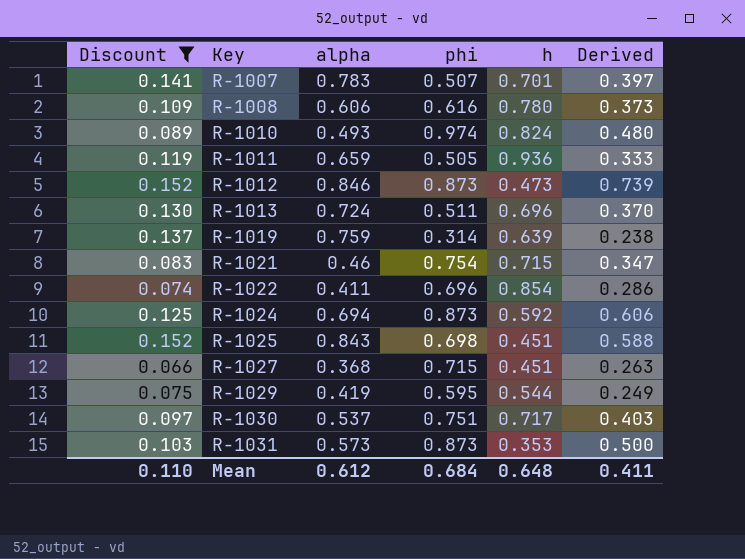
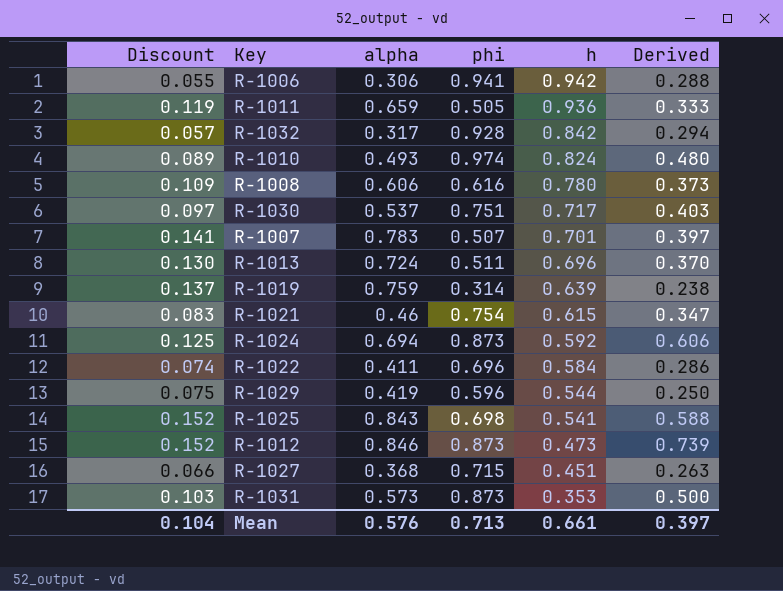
filter: Discount >= 0.066 -> none
row order: Key ascending -> h descending
R-1021 | h: 0.715 -> 0.615
R-1022 | h: 0.854 -> 0.584
R-1029 | phi: 0.595 -> 0.596
R-1029 | Derived: 0.249 -> 0.250
R-1025 | h: 0.451 -> 0.541
Mean | Discount: 0.110 -> 0.104
Mean | alpha: 0.612 -> 0.576
Mean | phi: 0.684 -> 0.713
Mean | h: 0.648 -> 0.661
Mean | Derived: 0.411 -> 0.397

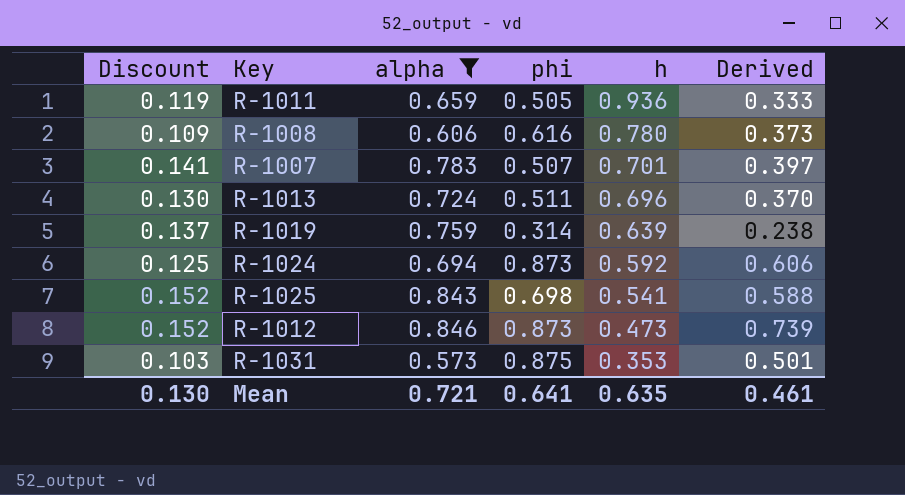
filter: none -> alpha >= 0.573
R-1031 | phi: 0.873 -> 0.875
R-1031 | Derived: 0.500 -> 0.501
Mean | Discount: 0.104 -> 0.130
Mean | alpha: 0.576 -> 0.721
Mean | phi: 0.713 -> 0.641
Mean | h: 0.661 -> 0.635
Mean | Derived: 0.397 -> 0.461

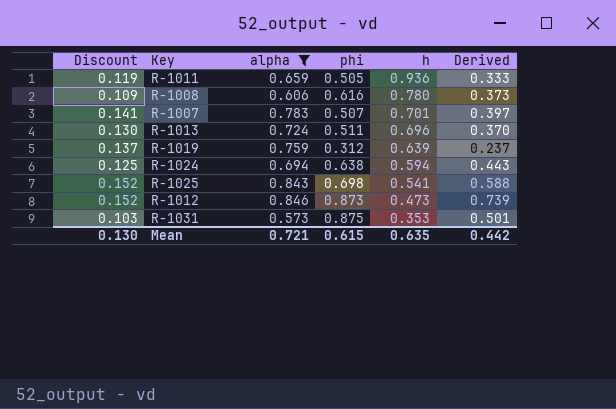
R-1019 | phi: 0.314 -> 0.312
R-1019 | Derived: 0.238 -> 0.237
R-1024 | phi: 0.873 -> 0.638
R-1024 | h: 0.592 -> 0.594
R-1024 | Derived: 0.606 -> 0.443
Mean | phi: 0.641 -> 0.615
Mean | Derived: 0.461 -> 0.442

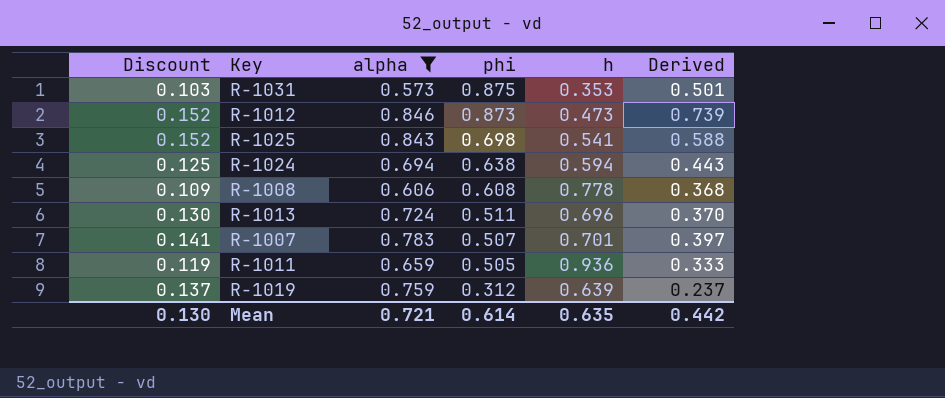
row order: h descending -> phi descending
R-1008 | phi: 0.616 -> 0.608
R-1008 | h: 0.780 -> 0.778
R-1008 | Derived: 0.373 -> 0.368
Mean | phi: 0.615 -> 0.614

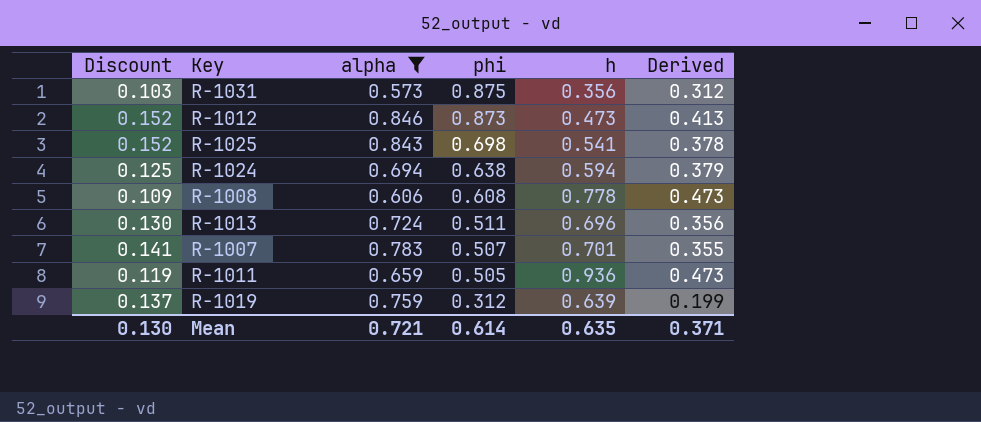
column Derived | formula: [alpha] * [phi] -> [phi] * [h]
R-1031 | h: 0.353 -> 0.356
Mean | Derived: 0.442 -> 0.371

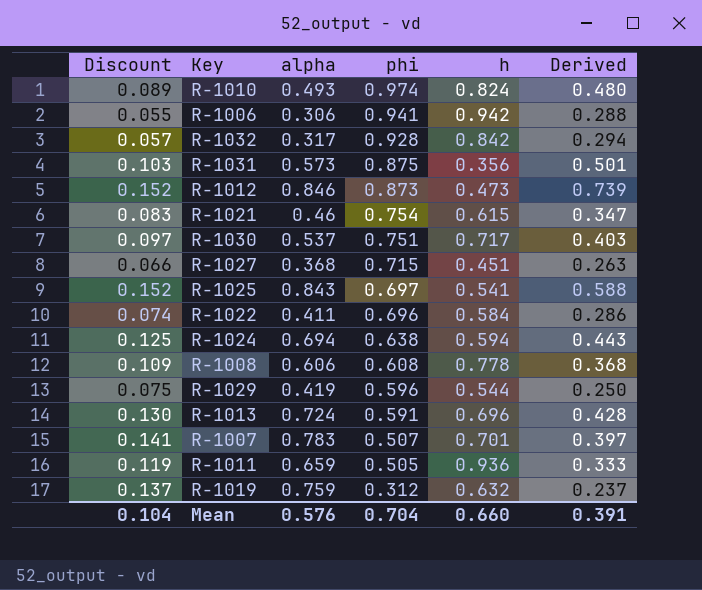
filter: alpha >= 0.573 -> none
column Derived | formula: [phi] * [h] -> [alpha] * [phi]
R-1025 | phi: 0.698 -> 0.697
R-1013 | phi: 0.511 -> 0.591
R-1019 | h: 0.639 -> 0.632
Mean | Discount: 0.130 -> 0.104
Mean | alpha: 0.721 -> 0.576
Mean | phi: 0.614 -> 0.704
Mean | h: 0.635 -> 0.660
Mean | Derived: 0.371 -> 0.391

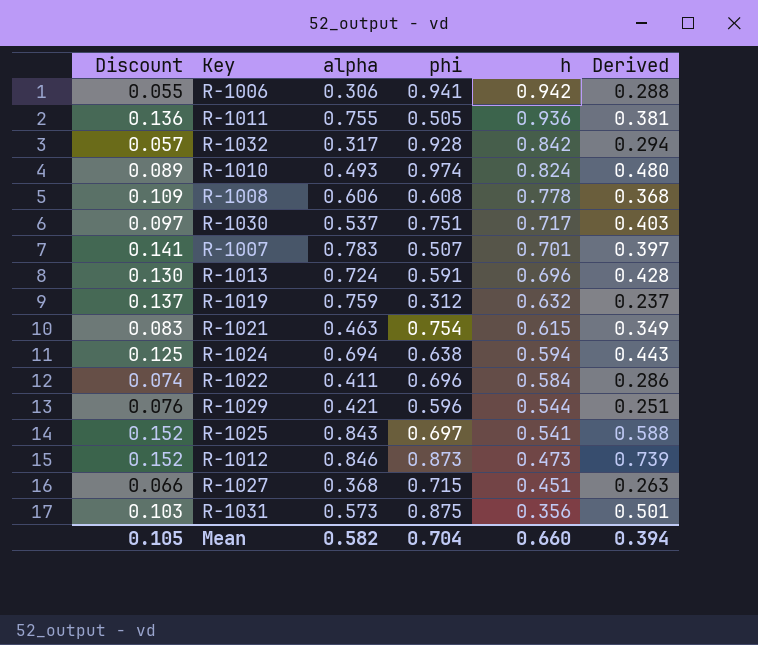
row order: phi descending -> h descending
R-1011 | Discount: 0.119 -> 0.136
R-1011 | alpha: 0.659 -> 0.755
R-1011 | Derived: 0.333 -> 0.381
R-1021 | alpha: 0.46 -> 0.463
R-1021 | Derived: 0.347 -> 0.349
R-1029 | Discount: 0.075 -> 0.076
R-1029 | alpha: 0.419 -> 0.421
R-1029 | Derived: 0.250 -> 0.251
Mean | Discount: 0.104 -> 0.105
Mean | alpha: 0.576 -> 0.582
Mean | Derived: 0.391 -> 0.394

